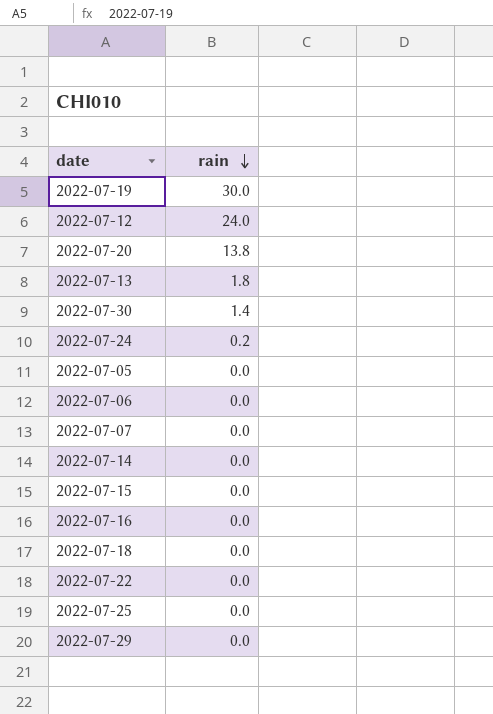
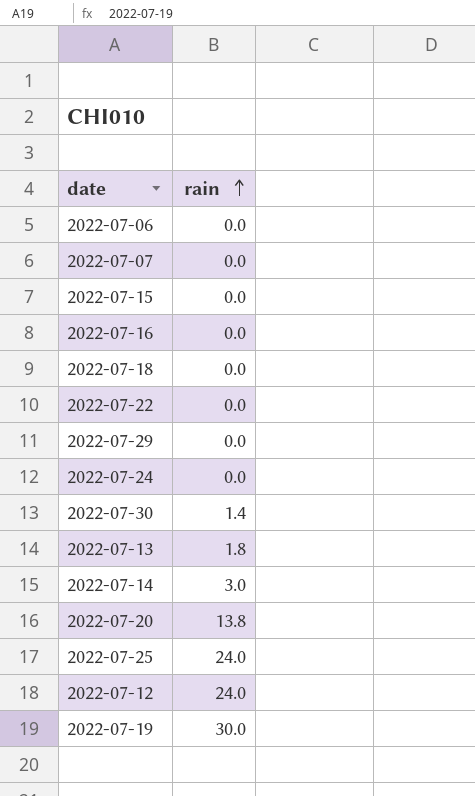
row order: rain descending -> rain ascending
row 2022-07-05: 0.0 -> none
2022-07-24 | rain: 0.2 -> 0.0
2022-07-14 | rain: 0.0 -> 3.0
2022-07-25 | rain: 0.0 -> 24.0

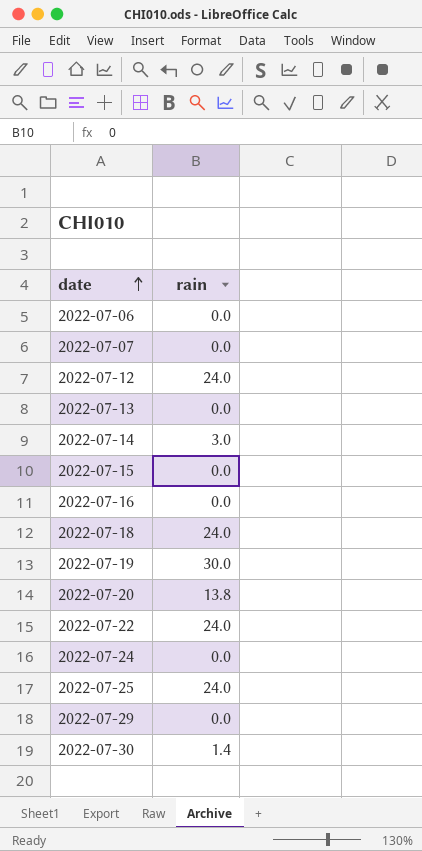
row order: rain ascending -> date ascending
2022-07-13 | rain: 1.8 -> 0.0
2022-07-18 | rain: 0.0 -> 24.0
2022-07-22 | rain: 0.0 -> 24.0

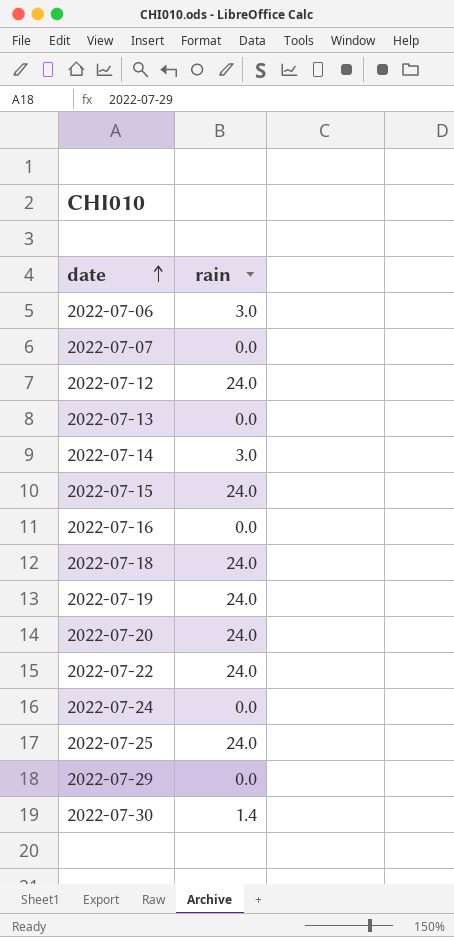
2022-07-06 | rain: 0.0 -> 3.0
2022-07-15 | rain: 0.0 -> 24.0
2022-07-19 | rain: 30.0 -> 24.0
2022-07-20 | rain: 13.8 -> 24.0

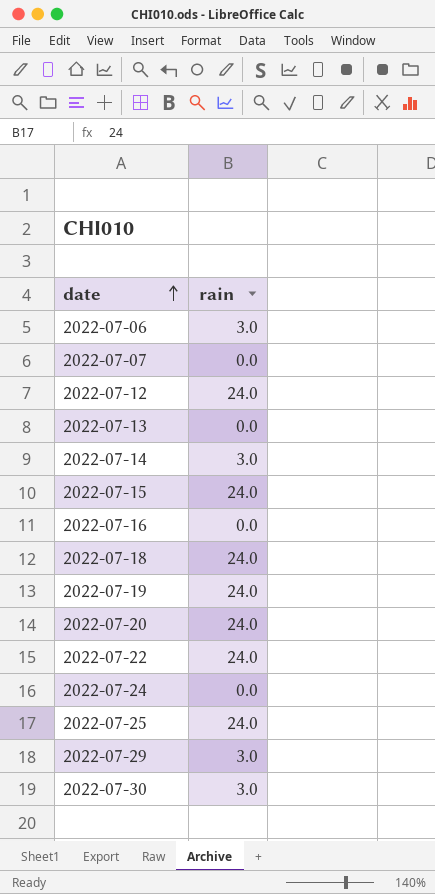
2022-07-29 | rain: 0.0 -> 3.0
2022-07-30 | rain: 1.4 -> 3.0

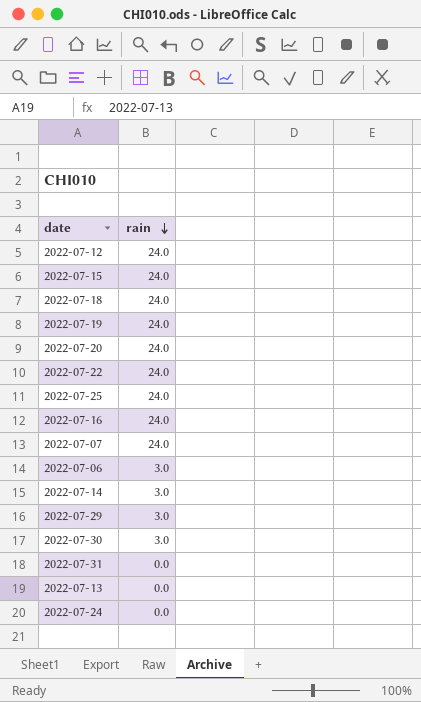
row order: date ascending -> rain descending
2022-07-16 | rain: 0.0 -> 24.0
2022-07-07 | rain: 0.0 -> 24.0
row 2022-07-31: none -> 0.0

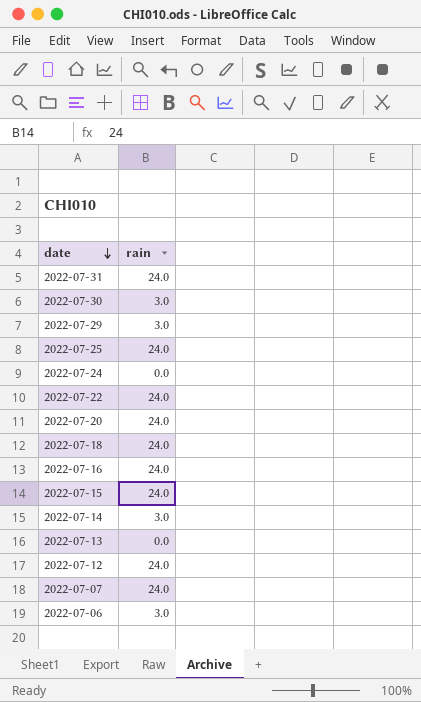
row order: rain descending -> date descending
row 2022-07-19: 24.0 -> none
2022-07-31 | rain: 0.0 -> 24.0

